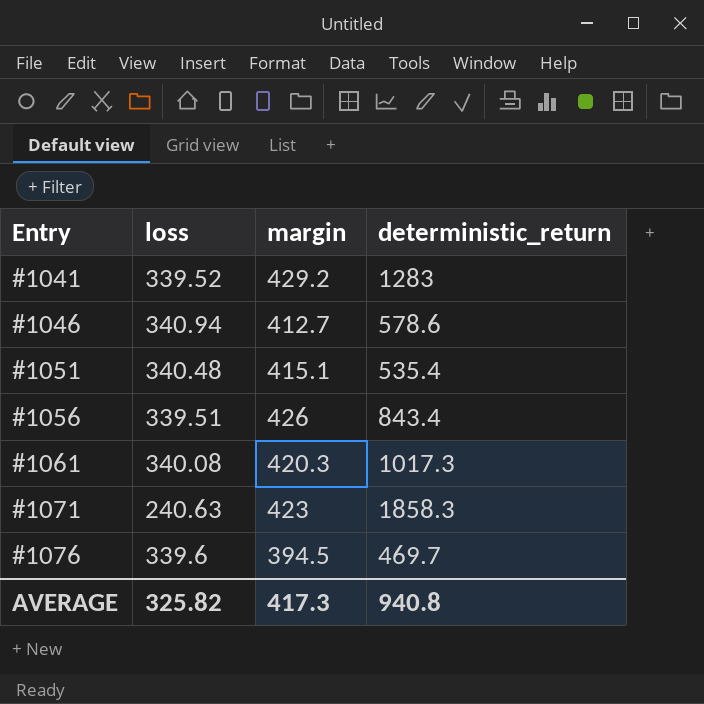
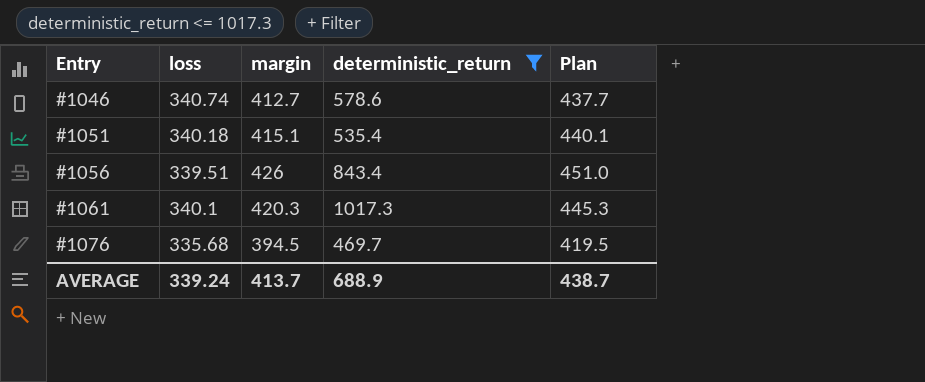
filter: none -> deterministic_return <= 1017.3
column Plan | formula: none -> [margin] + 25
#1046 | loss: 340.94 -> 340.74
#1051 | loss: 340.48 -> 340.18
#1061 | loss: 340.08 -> 340.1
#1076 | loss: 339.6 -> 335.68
AVERAGE | loss: 325.82 -> 339.24
AVERAGE | margin: 417.3 -> 413.7
AVERAGE | deterministic_return: 940.8 -> 688.9

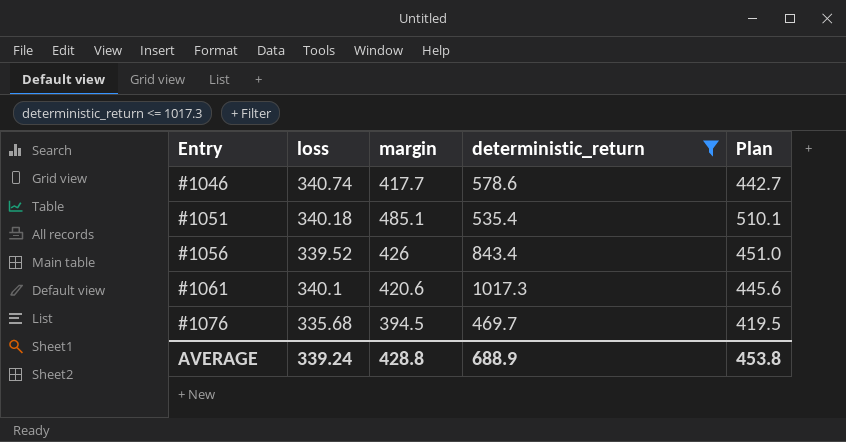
#1046 | margin: 412.7 -> 417.7
#1046 | Plan: 437.7 -> 442.7
#1051 | margin: 415.1 -> 485.1
#1051 | Plan: 440.1 -> 510.1
#1056 | loss: 339.51 -> 339.52
#1061 | margin: 420.3 -> 420.6
#1061 | Plan: 445.3 -> 445.6
AVERAGE | margin: 413.7 -> 428.8
AVERAGE | Plan: 438.7 -> 453.8

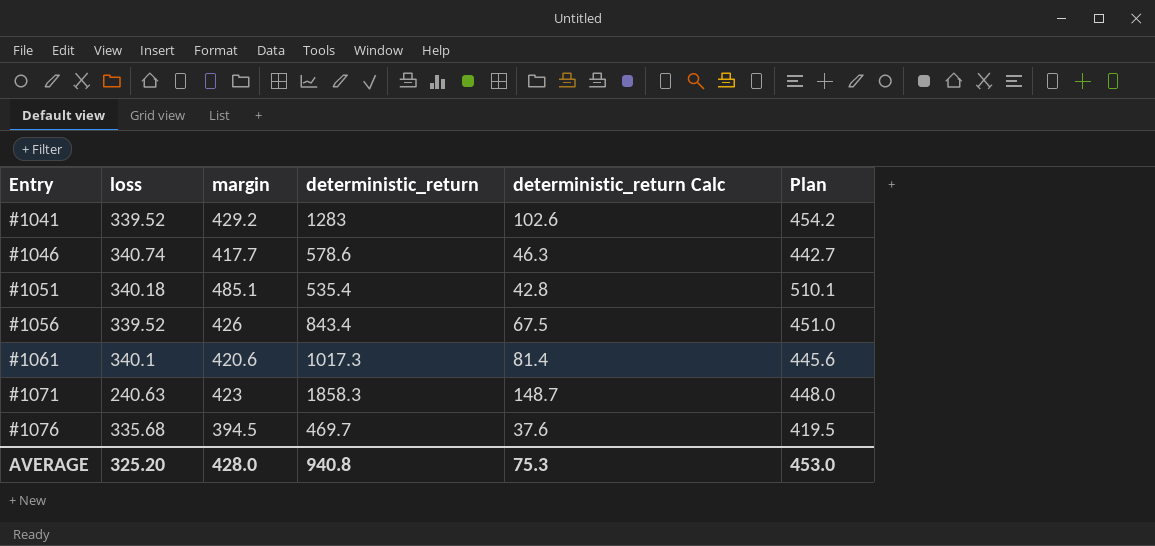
filter: deterministic_return <= 1017.3 -> none
column deterministic_return Calc | formula: none -> [deterministic_return] * 0.08
AVERAGE | loss: 339.24 -> 325.20
AVERAGE | margin: 428.8 -> 428.0
AVERAGE | deterministic_return: 688.9 -> 940.8
AVERAGE | Plan: 453.8 -> 453.0

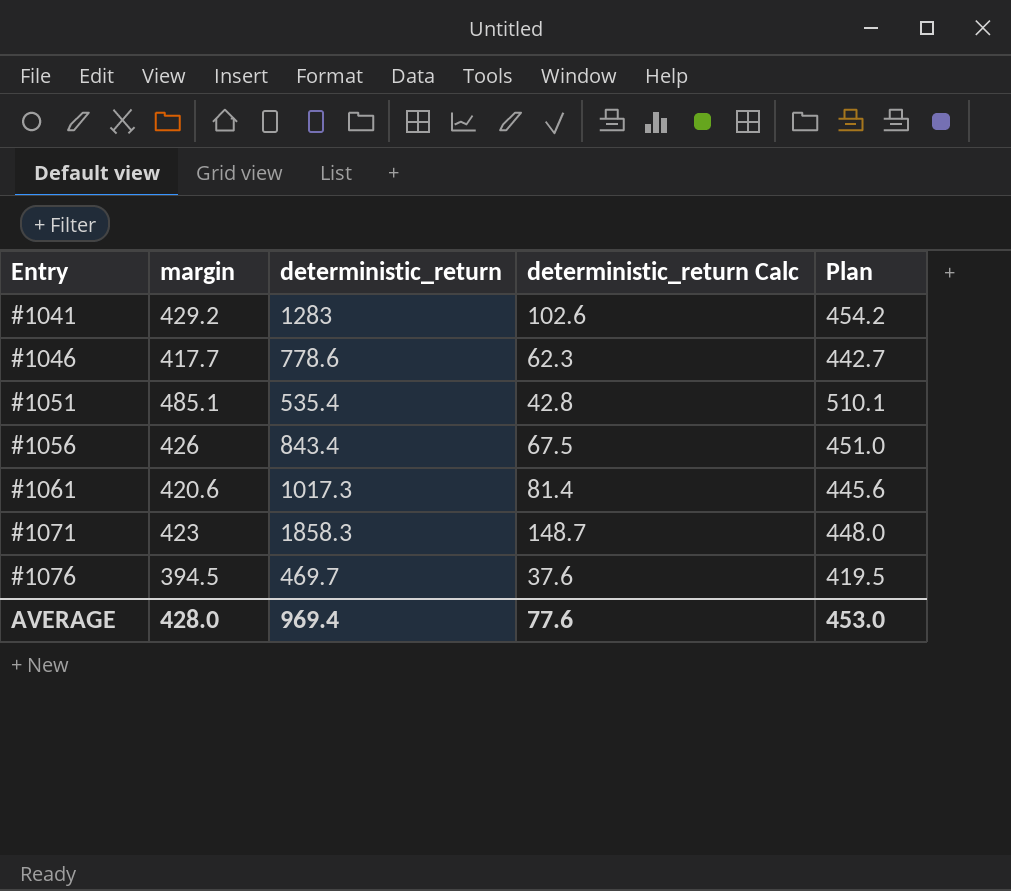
column loss | position: 2 -> none
#1046 | deterministic_return: 578.6 -> 778.6
#1046 | deterministic_return Calc: 46.3 -> 62.3
AVERAGE | deterministic_return: 940.8 -> 969.4
AVERAGE | deterministic_return Calc: 75.3 -> 77.6

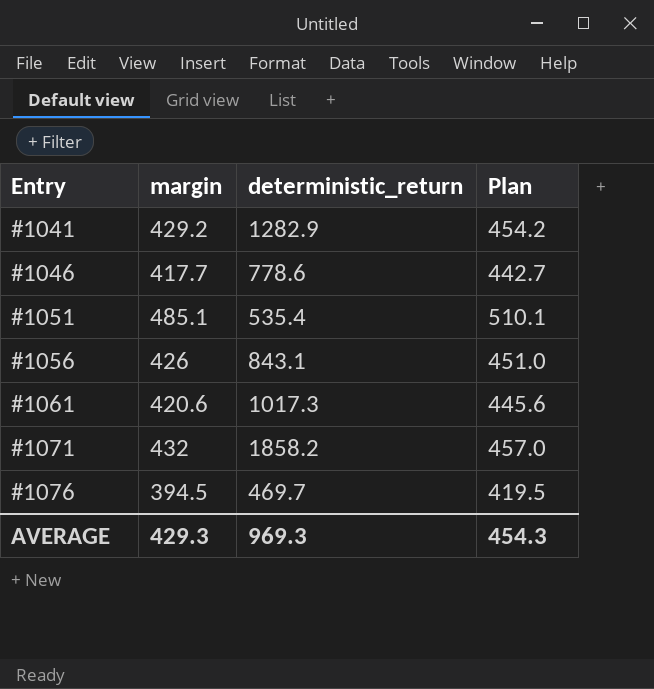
column deterministic_return Calc | formula: [deterministic_return] * 0.08 -> none
#1041 | deterministic_return: 1283 -> 1282.9
#1056 | deterministic_return: 843.4 -> 843.1
#1071 | margin: 423 -> 432
#1071 | deterministic_return: 1858.3 -> 1858.2
#1071 | Plan: 448.0 -> 457.0
AVERAGE | margin: 428.0 -> 429.3
AVERAGE | deterministic_return: 969.4 -> 969.3
AVERAGE | Plan: 453.0 -> 454.3

